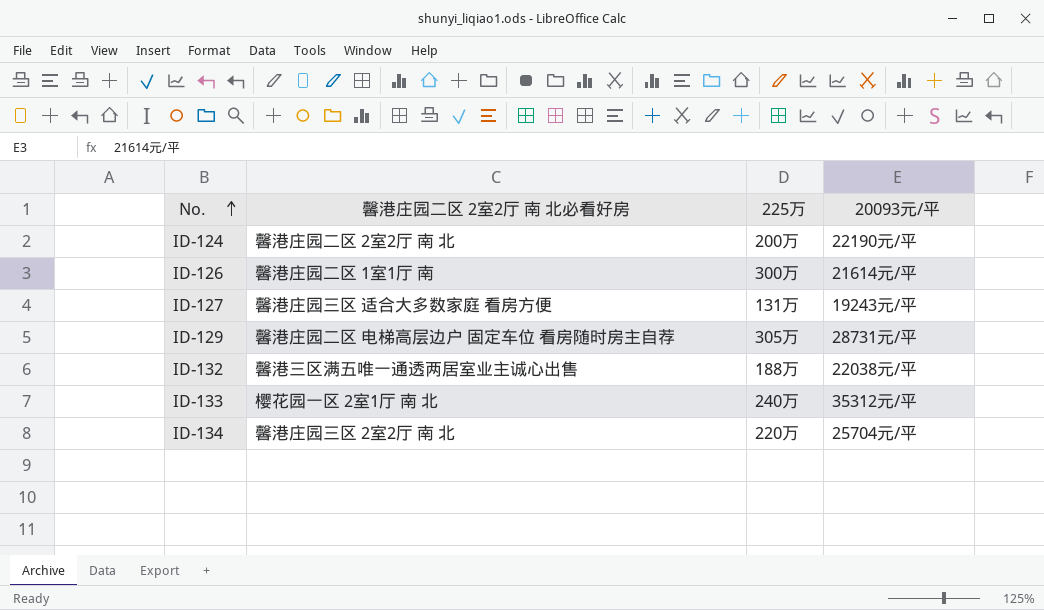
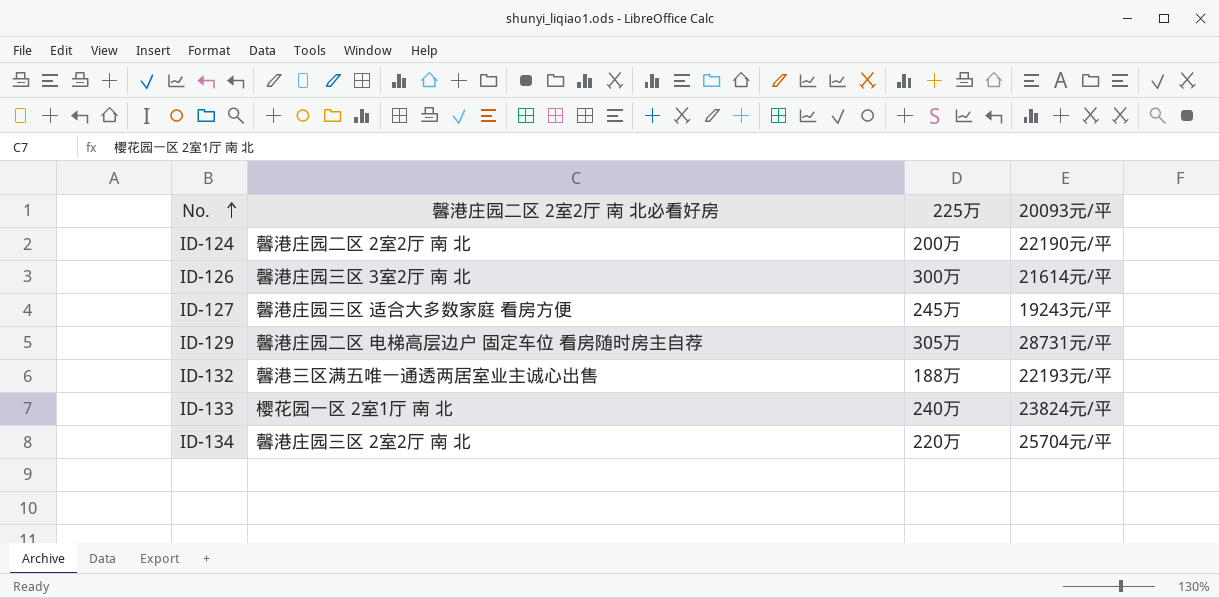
ID-126 | 馨港庄园二区 2室2厅 南 北必看好房: 馨港庄园二区 1室1厅 南 -> 馨港庄园三区 3室2厅 南 北
ID-127 | 225万: 131万 -> 245万
ID-132 | 20093元/平: 22038元/平 -> 22193元/平
ID-133 | 20093元/平: 35312元/平 -> 23824元/平

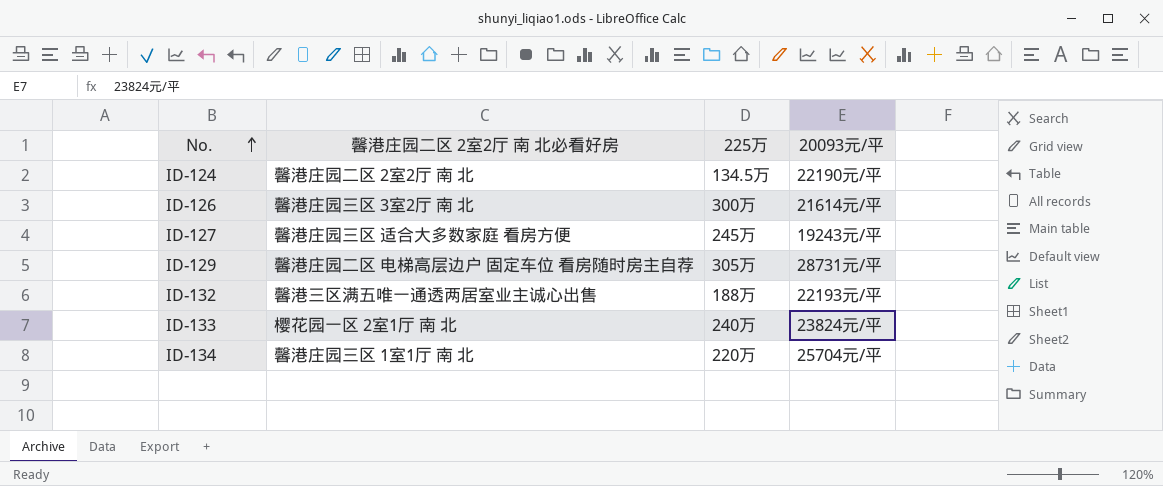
ID-124 | 225万: 200万 -> 134.5万
ID-134 | 馨港庄园二区 2室2厅 南 北必看好房: 馨港庄园三区 2室2厅 南 北 -> 馨港庄园三区 1室1厅 南 北

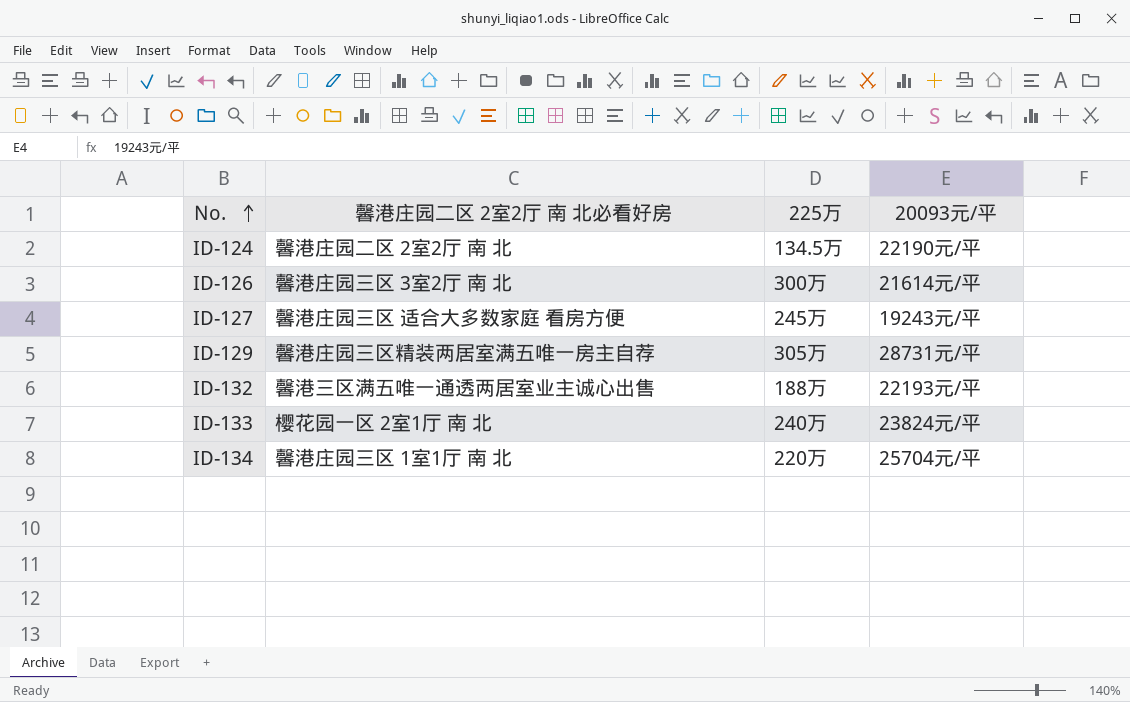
ID-129 | 馨港庄园二区 2室2厅 南 北必看好房: 馨港庄园二区 电梯高层边户 固定车位 看房随时房主自荐 -> 馨港庄园三区精装两居室满五唯一房主自荐

